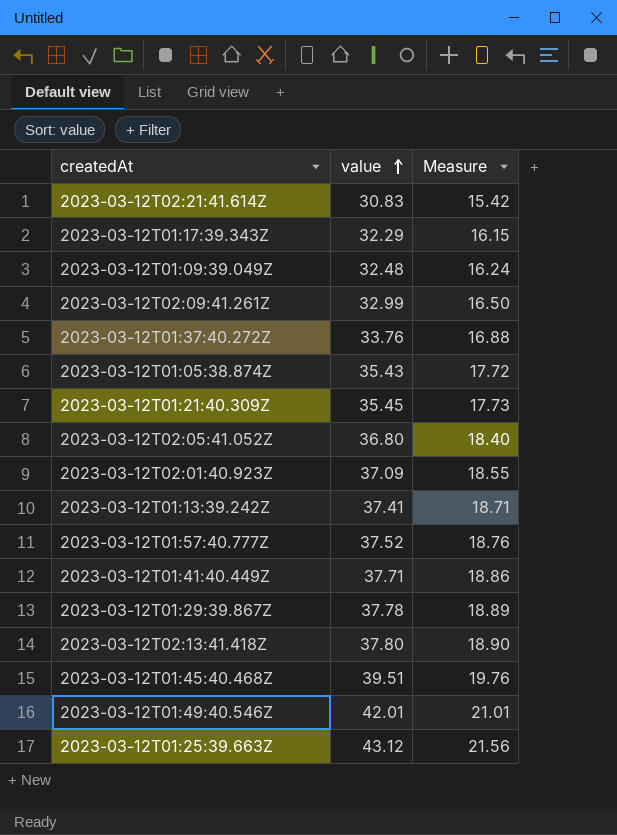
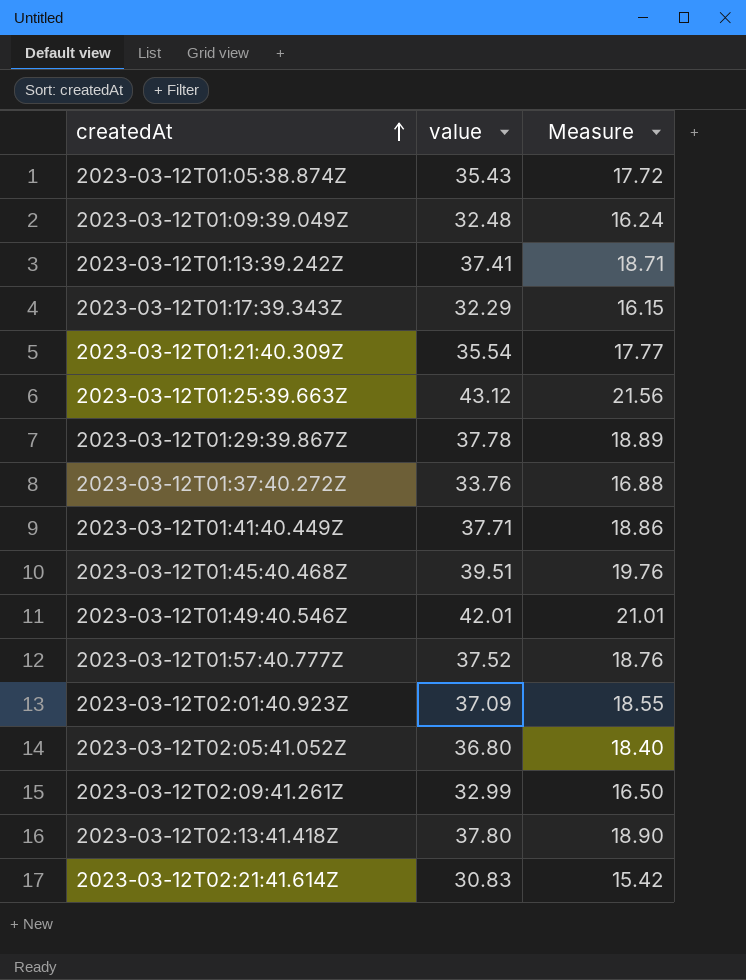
row order: value ascending -> createdAt ascending
2023-03-12T01:21:40.309Z | value: 35.45 -> 35.54
2023-03-12T01:21:40.309Z | Measure: 17.73 -> 17.77

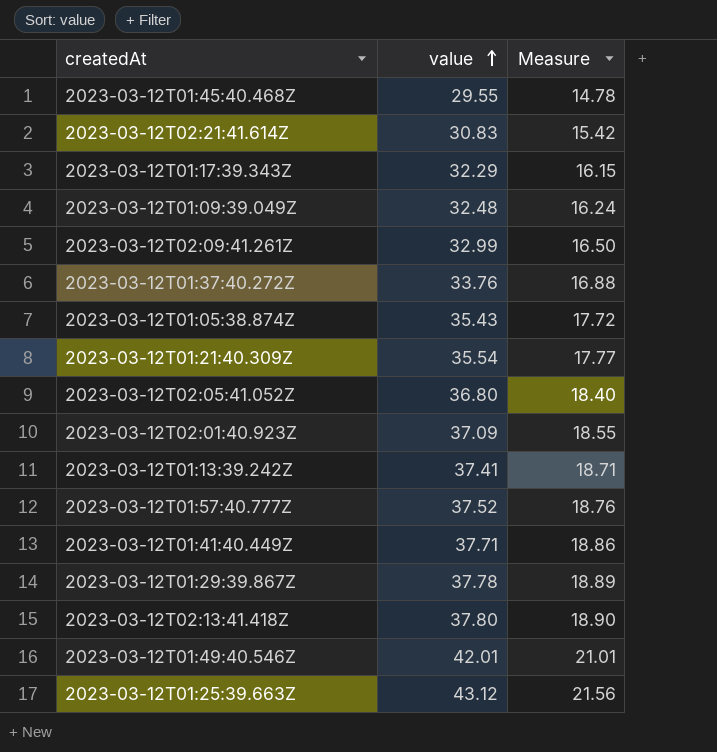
row order: createdAt ascending -> value ascending
2023-03-12T01:45:40.468Z | value: 39.51 -> 29.55
2023-03-12T01:45:40.468Z | Measure: 19.76 -> 14.78

